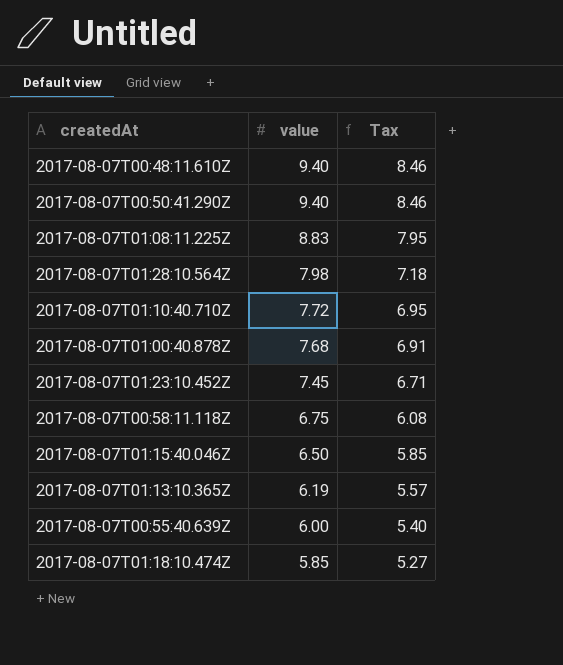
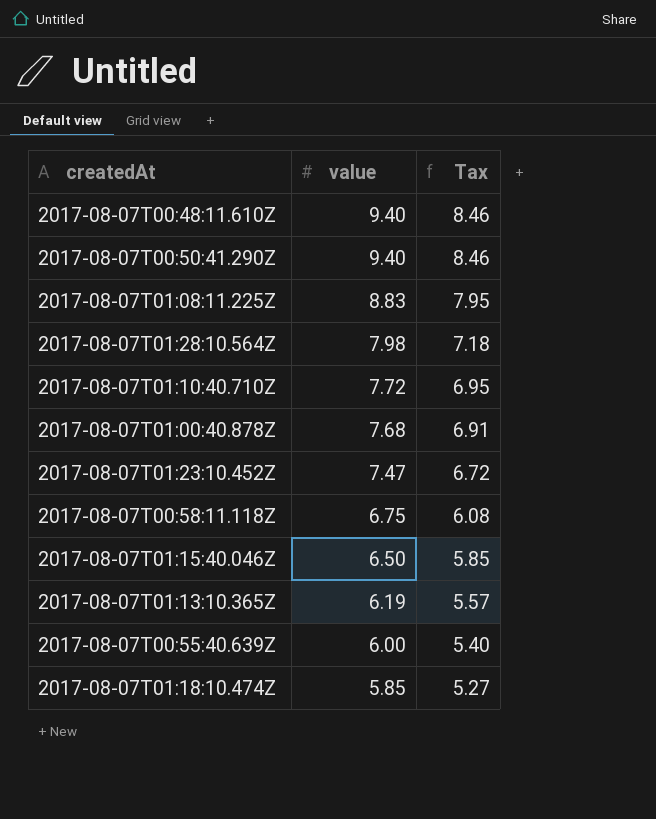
2017-08-07T01:23:10.452Z | value: 7.45 -> 7.47
2017-08-07T01:23:10.452Z | Tax: 6.71 -> 6.72

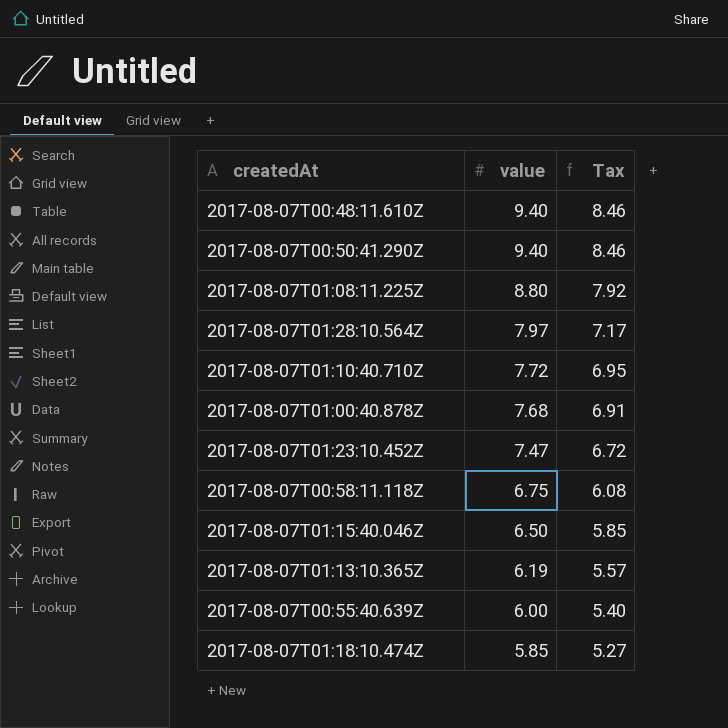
2017-08-07T01:08:11.225Z | value: 8.83 -> 8.80
2017-08-07T01:08:11.225Z | Tax: 7.95 -> 7.92
2017-08-07T01:28:10.564Z | value: 7.98 -> 7.97
2017-08-07T01:28:10.564Z | Tax: 7.18 -> 7.17

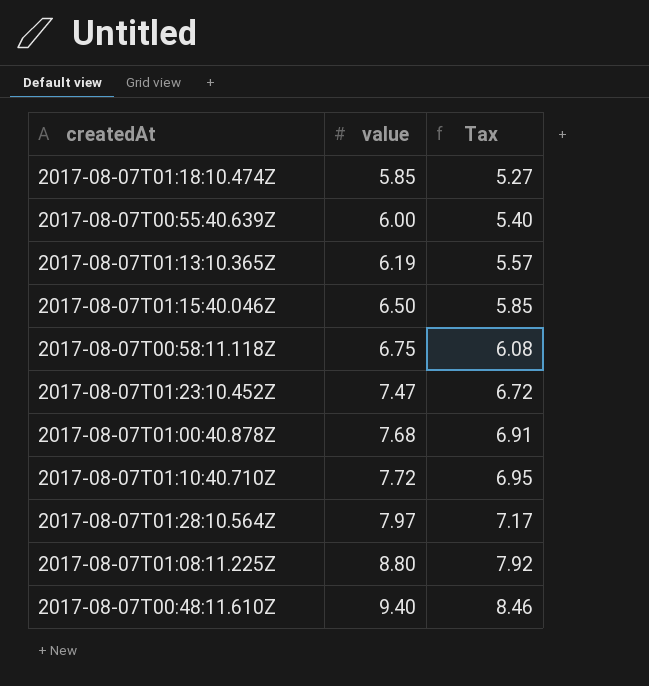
row order: value descending -> value ascending
row 2017-08-07T00:50:41.290Z: 9.40 | 8.46 -> none

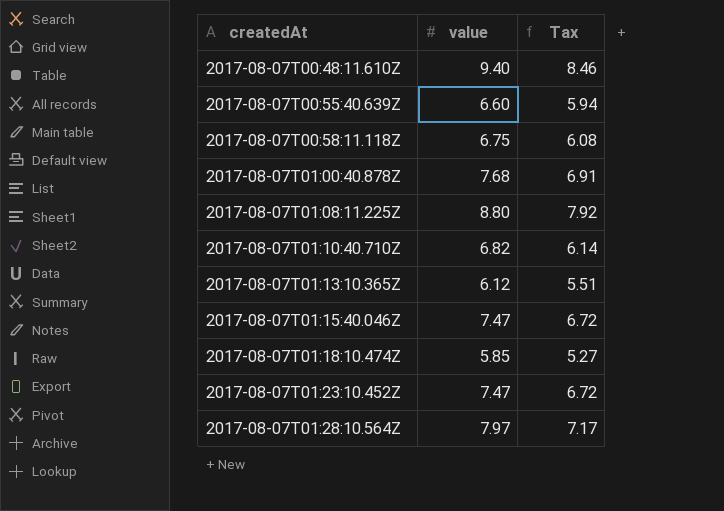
row order: value ascending -> createdAt ascending
2017-08-07T00:55:40.639Z | value: 6.00 -> 6.60
2017-08-07T00:55:40.639Z | Tax: 5.40 -> 5.94
2017-08-07T01:10:40.710Z | value: 7.72 -> 6.82
2017-08-07T01:10:40.710Z | Tax: 6.95 -> 6.14
2017-08-07T01:13:10.365Z | value: 6.19 -> 6.12
2017-08-07T01:13:10.365Z | Tax: 5.57 -> 5.51
2017-08-07T01:15:40.046Z | value: 6.50 -> 7.47
2017-08-07T01:15:40.046Z | Tax: 5.85 -> 6.72

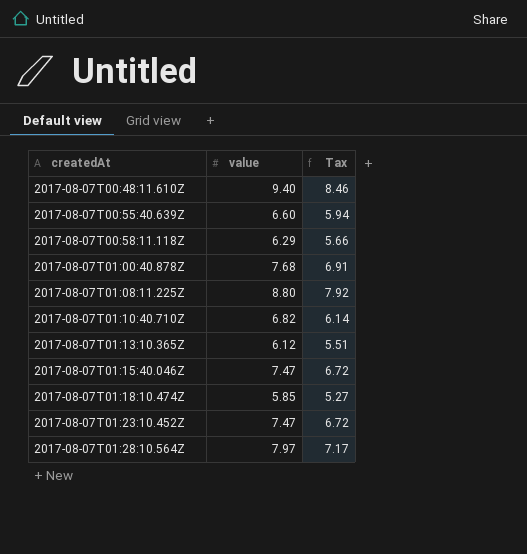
2017-08-07T00:58:11.118Z | value: 6.75 -> 6.29
2017-08-07T00:58:11.118Z | Tax: 6.08 -> 5.66

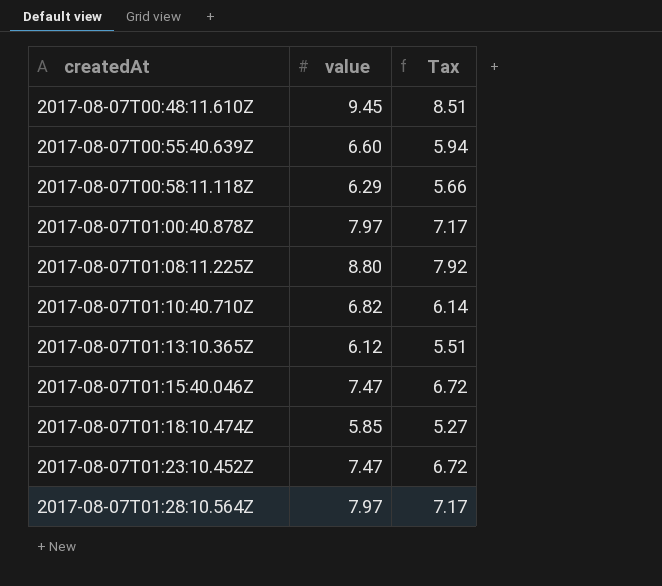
2017-08-07T00:48:11.610Z | value: 9.40 -> 9.45
2017-08-07T00:48:11.610Z | Tax: 8.46 -> 8.51
2017-08-07T01:00:40.878Z | value: 7.68 -> 7.97
2017-08-07T01:00:40.878Z | Tax: 6.91 -> 7.17

